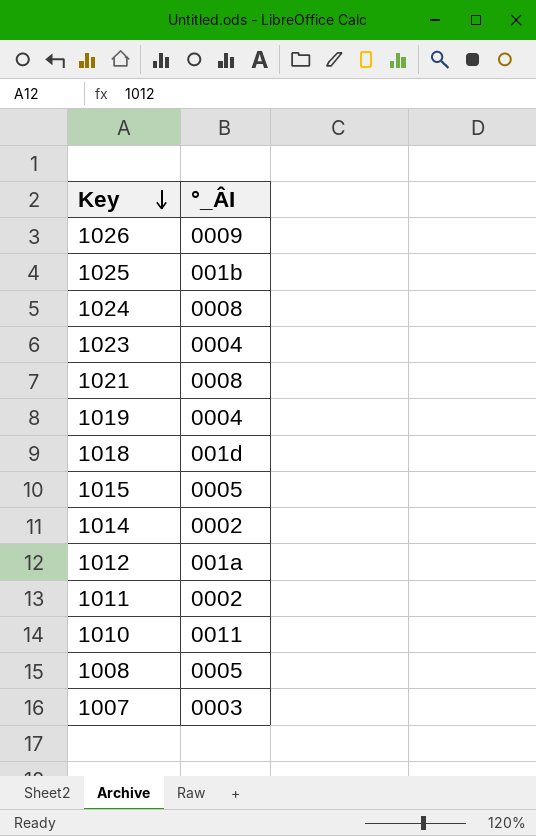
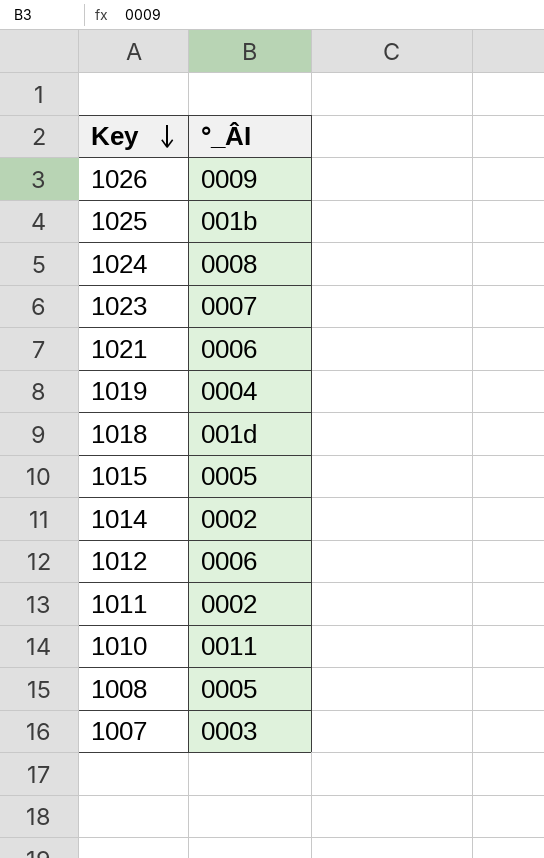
1023 | °_ÂI: 0004 -> 0007
1021 | °_ÂI: 0008 -> 0006
1012 | °_ÂI: 001a -> 0006

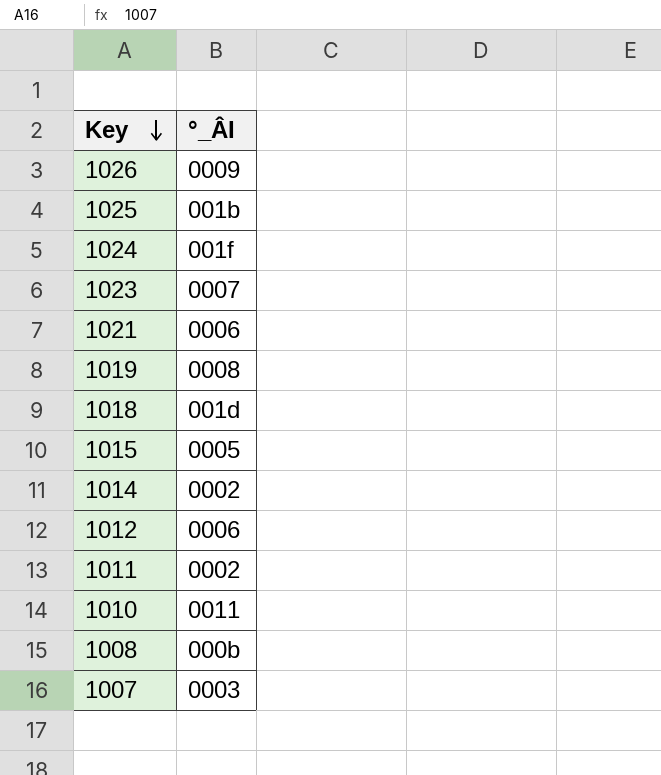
1024 | °_ÂI: 0008 -> 001f
1019 | °_ÂI: 0004 -> 0008
1008 | °_ÂI: 0005 -> 000b

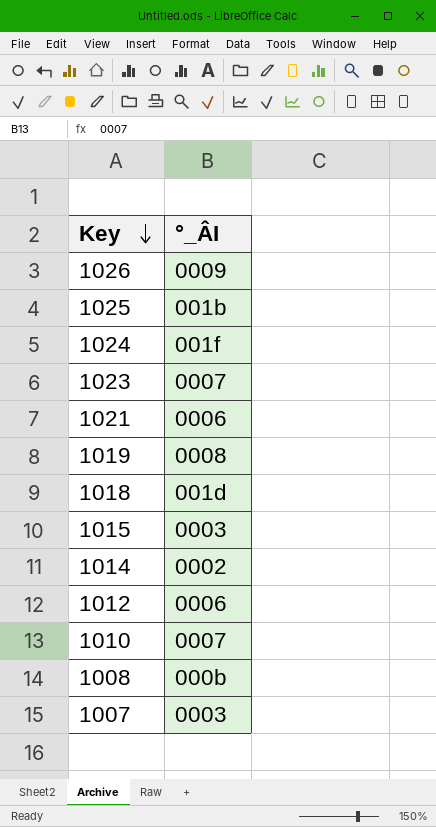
row 1011: 0002 -> none
1015 | °_ÂI: 0005 -> 0003
1010 | °_ÂI: 0011 -> 0007

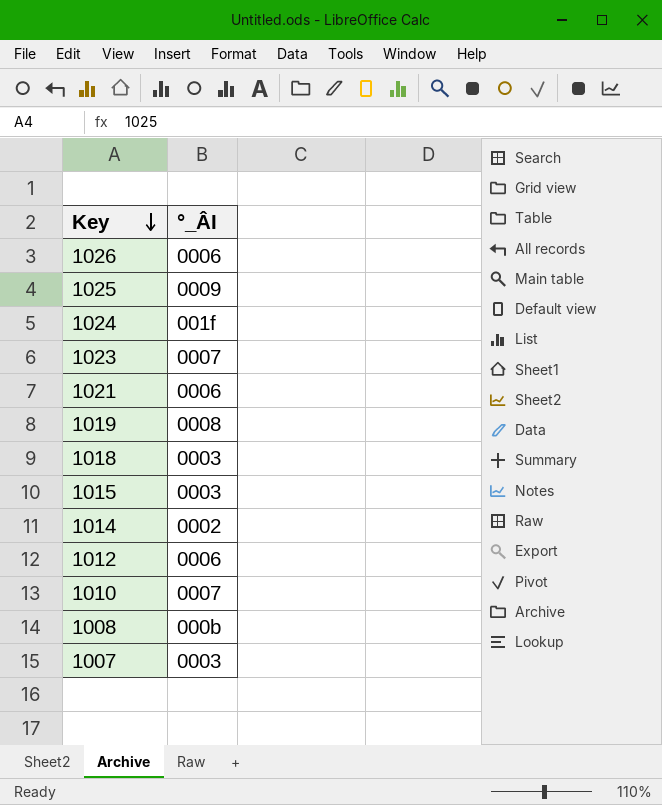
1026 | °_ÂI: 0009 -> 0006
1025 | °_ÂI: 001b -> 0009
1018 | °_ÂI: 001d -> 0003

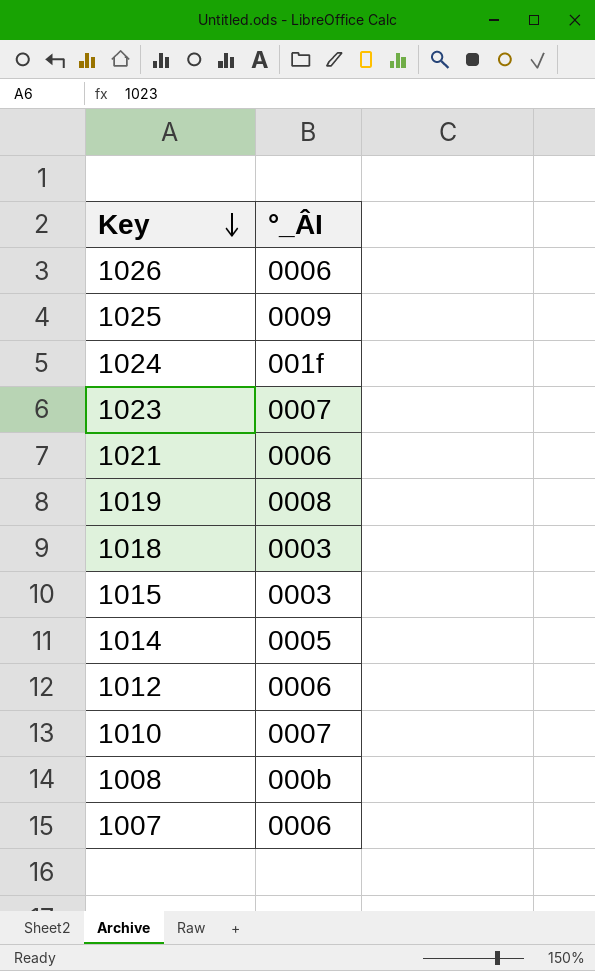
1014 | °_ÂI: 0002 -> 0005
1007 | °_ÂI: 0003 -> 0006

